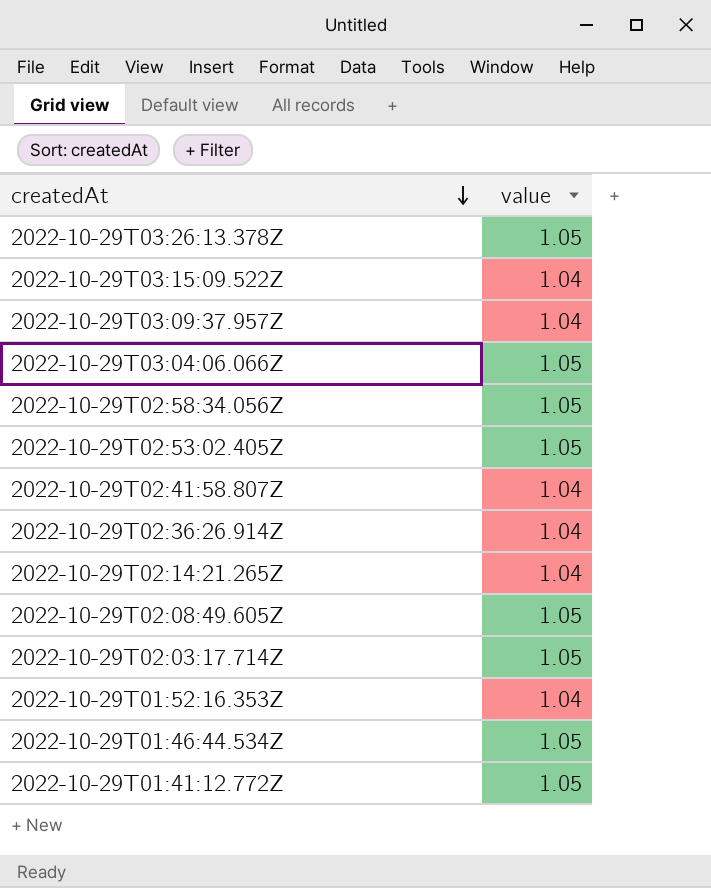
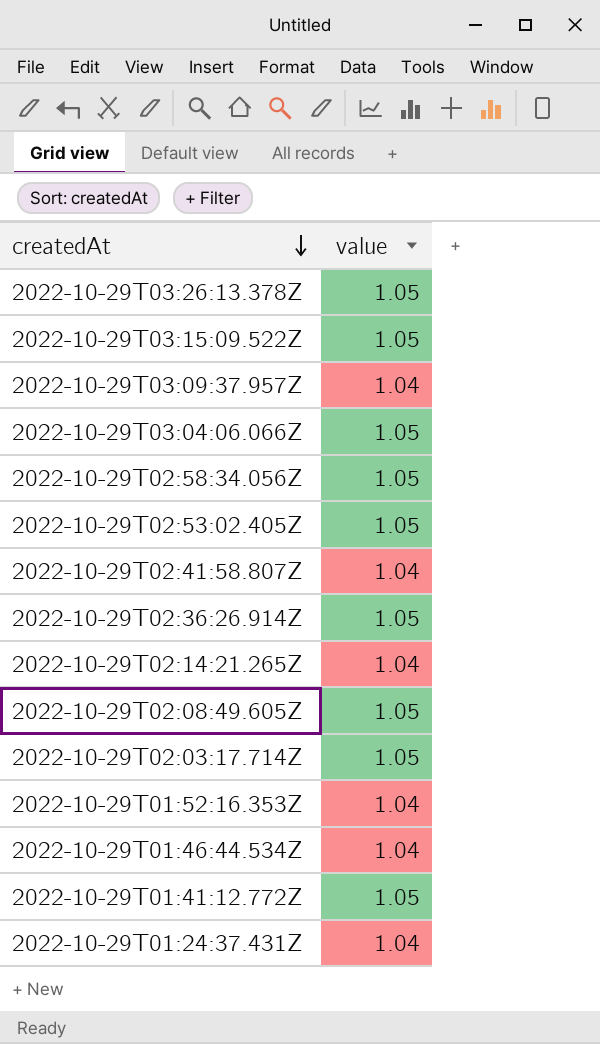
2022-10-29T03:15:09.522Z | value: 1.04 -> 1.05
2022-10-29T02:36:26.914Z | value: 1.04 -> 1.05
2022-10-29T01:46:44.534Z | value: 1.05 -> 1.04
row 2022-10-29T01:24:37.431Z: none -> 1.04

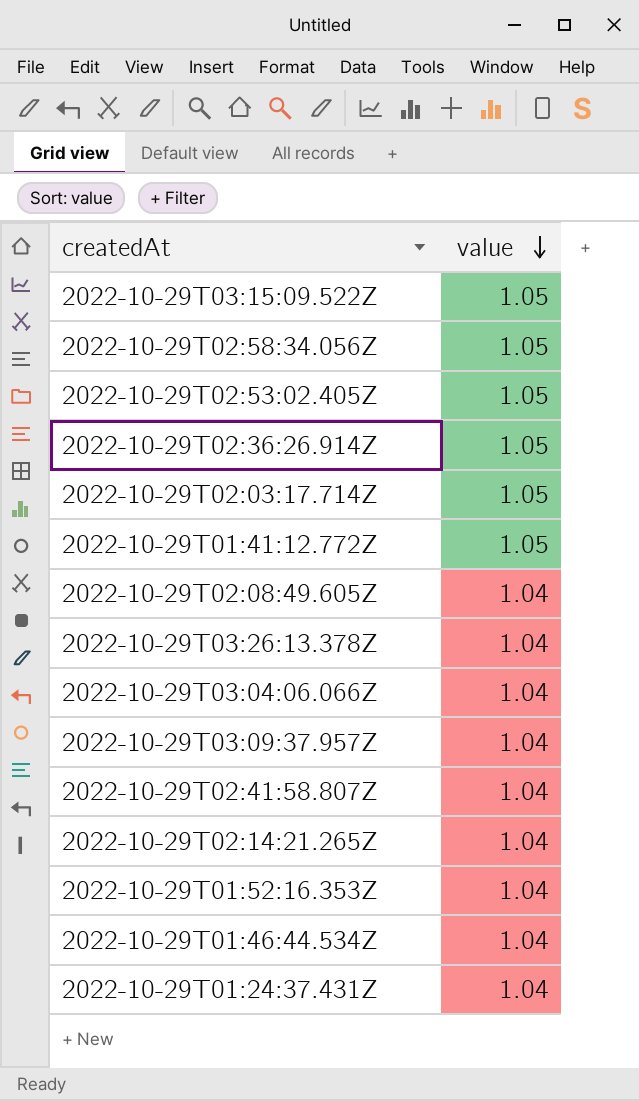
row order: createdAt descending -> value descending
2022-10-29T02:08:49.605Z | value: 1.05 -> 1.04
2022-10-29T03:26:13.378Z | value: 1.05 -> 1.04
2022-10-29T03:04:06.066Z | value: 1.05 -> 1.04

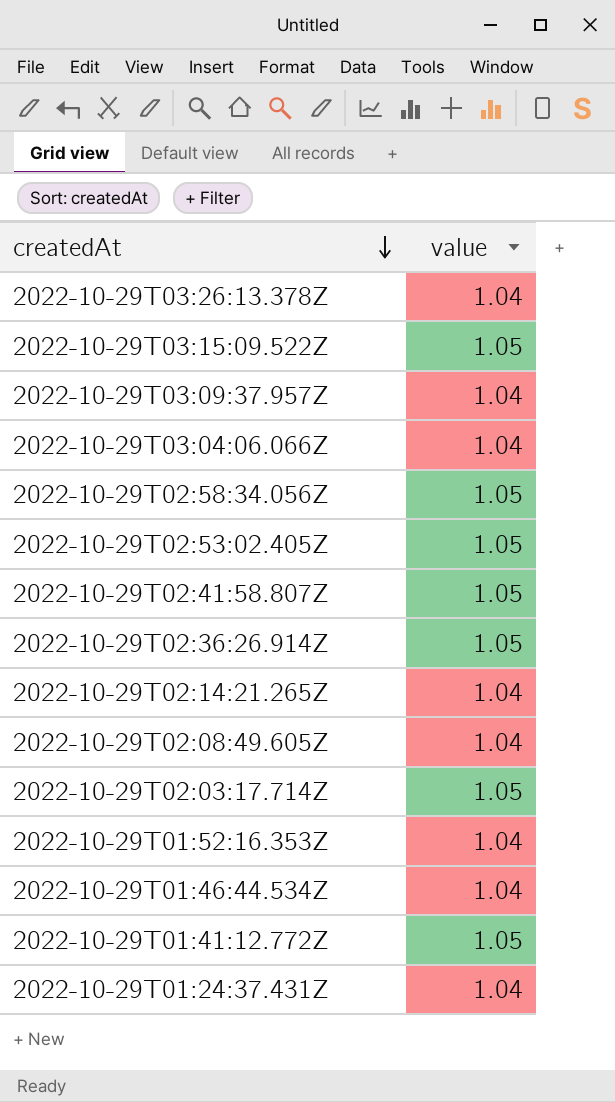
row order: value descending -> createdAt descending
2022-10-29T02:41:58.807Z | value: 1.04 -> 1.05

